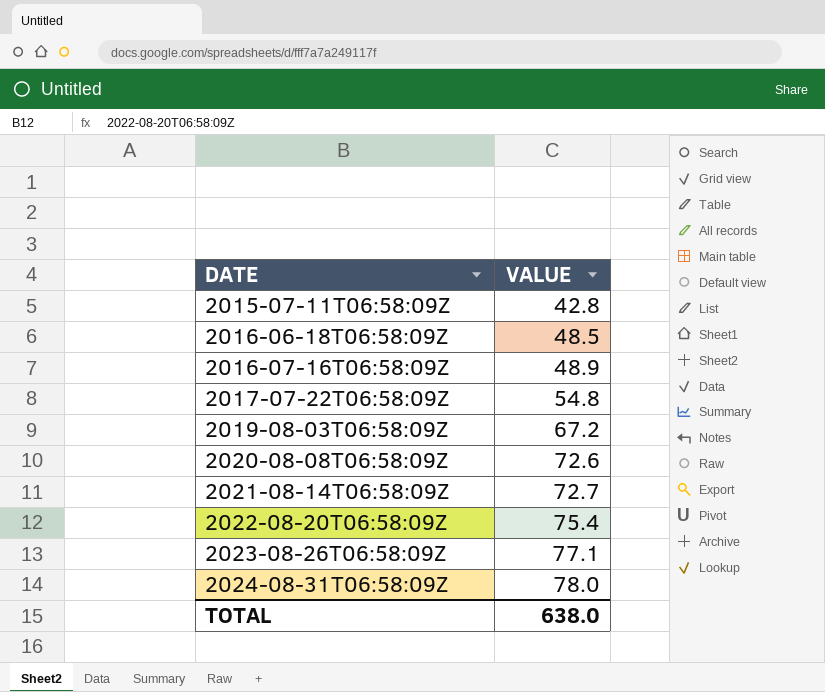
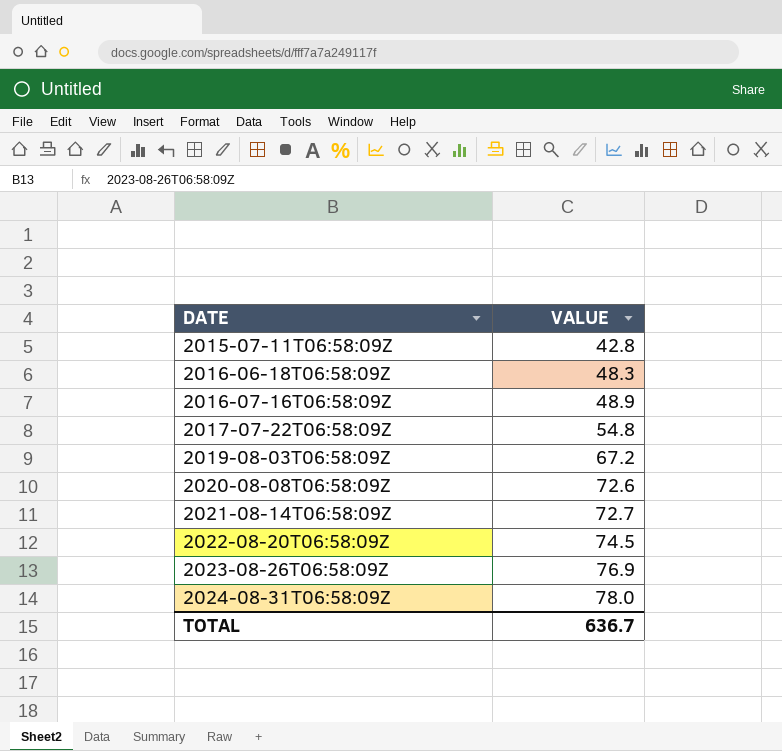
2016-06-18T06:58:09Z | VALUE: 48.5 -> 48.3
2022-08-20T06:58:09Z | VALUE: 75.4 -> 74.5
2023-08-26T06:58:09Z | VALUE: 77.1 -> 76.9
TOTAL | VALUE: 638.0 -> 636.7

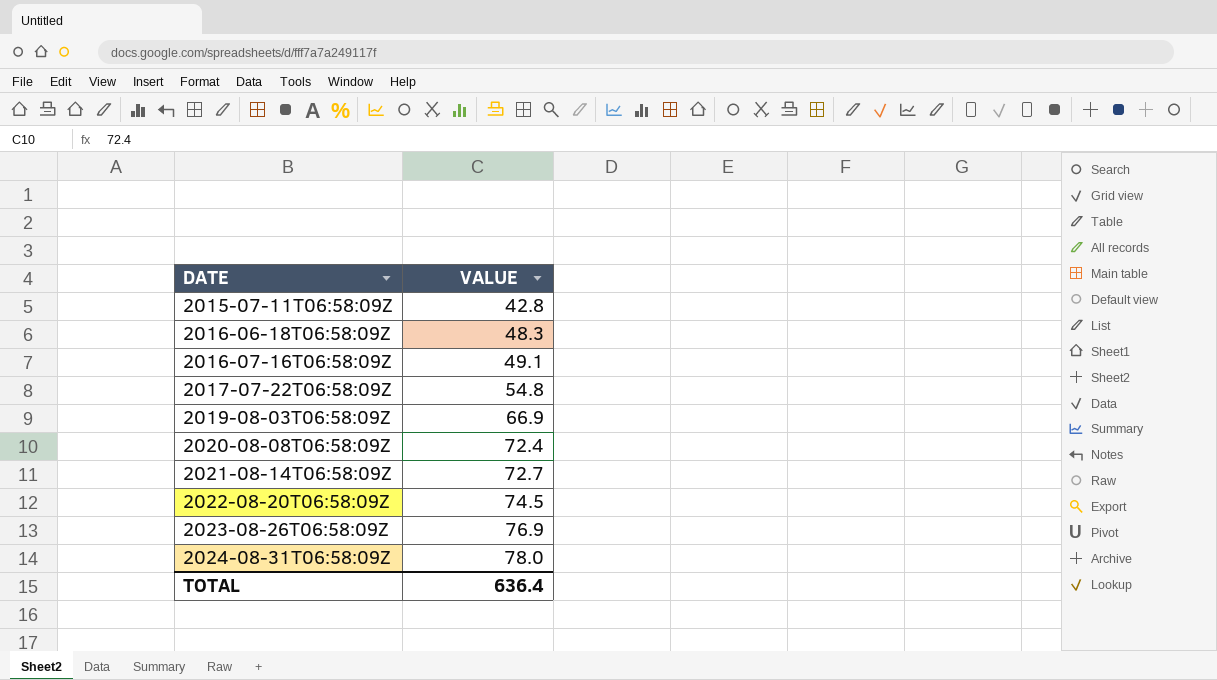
2016-07-16T06:58:09Z | VALUE: 48.9 -> 49.1
2019-08-03T06:58:09Z | VALUE: 67.2 -> 66.9
2020-08-08T06:58:09Z | VALUE: 72.6 -> 72.4
TOTAL | VALUE: 636.7 -> 636.4

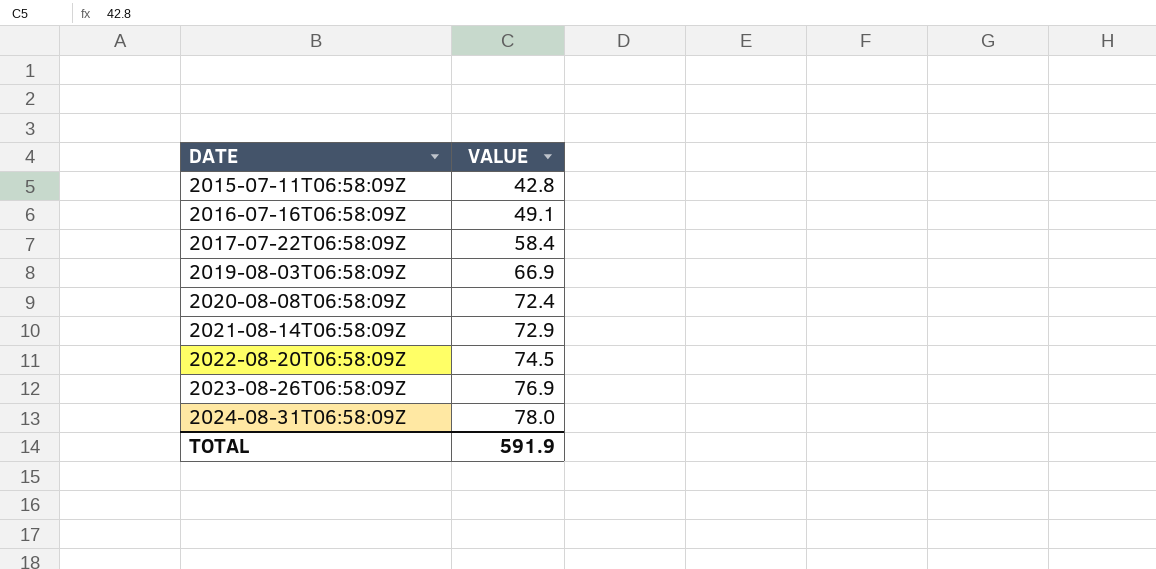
row 2016-06-18T06:58:09Z: 48.3 -> none
2017-07-22T06:58:09Z | VALUE: 54.8 -> 58.4
2021-08-14T06:58:09Z | VALUE: 72.7 -> 72.9
TOTAL | VALUE: 636.4 -> 591.9

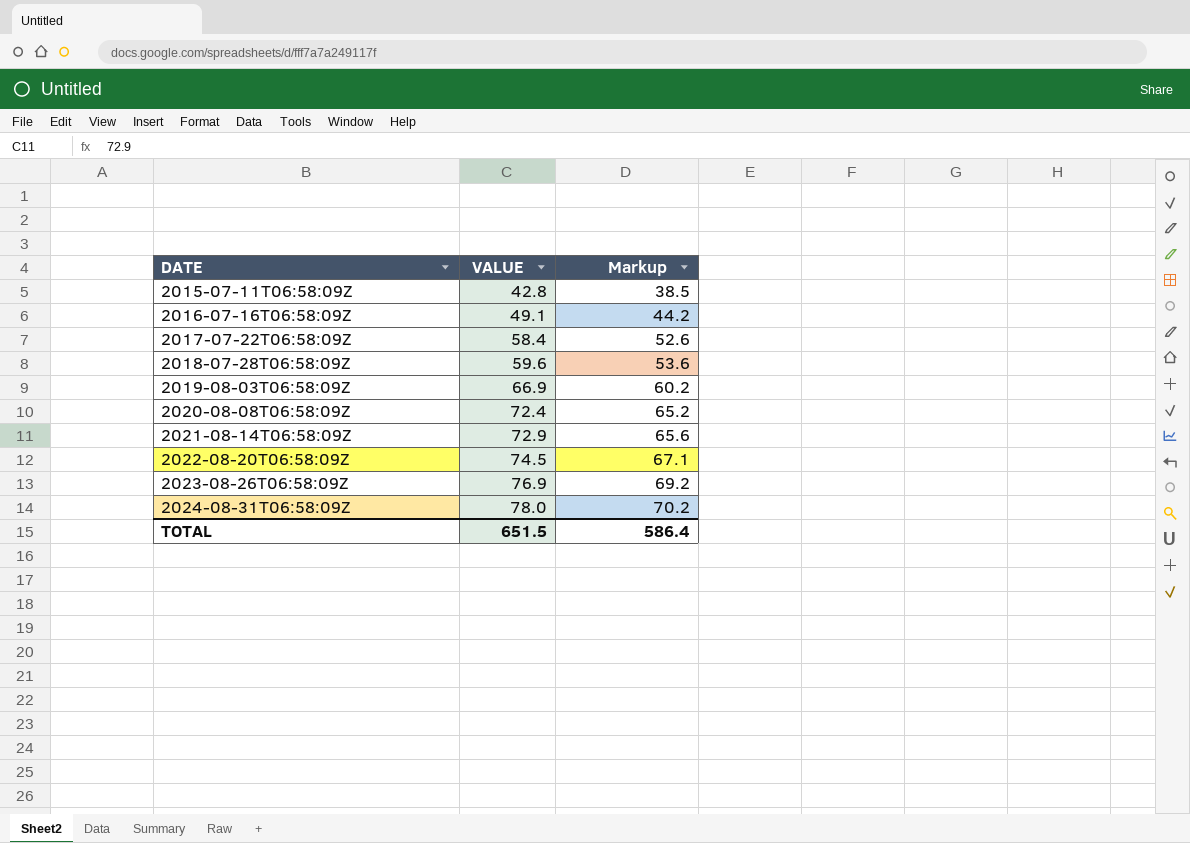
column Markup | formula: none -> [VALUE] * 0.9
row 2018-07-28T06:58:09Z: none -> 59.6 | 53.6
TOTAL | VALUE: 591.9 -> 651.5

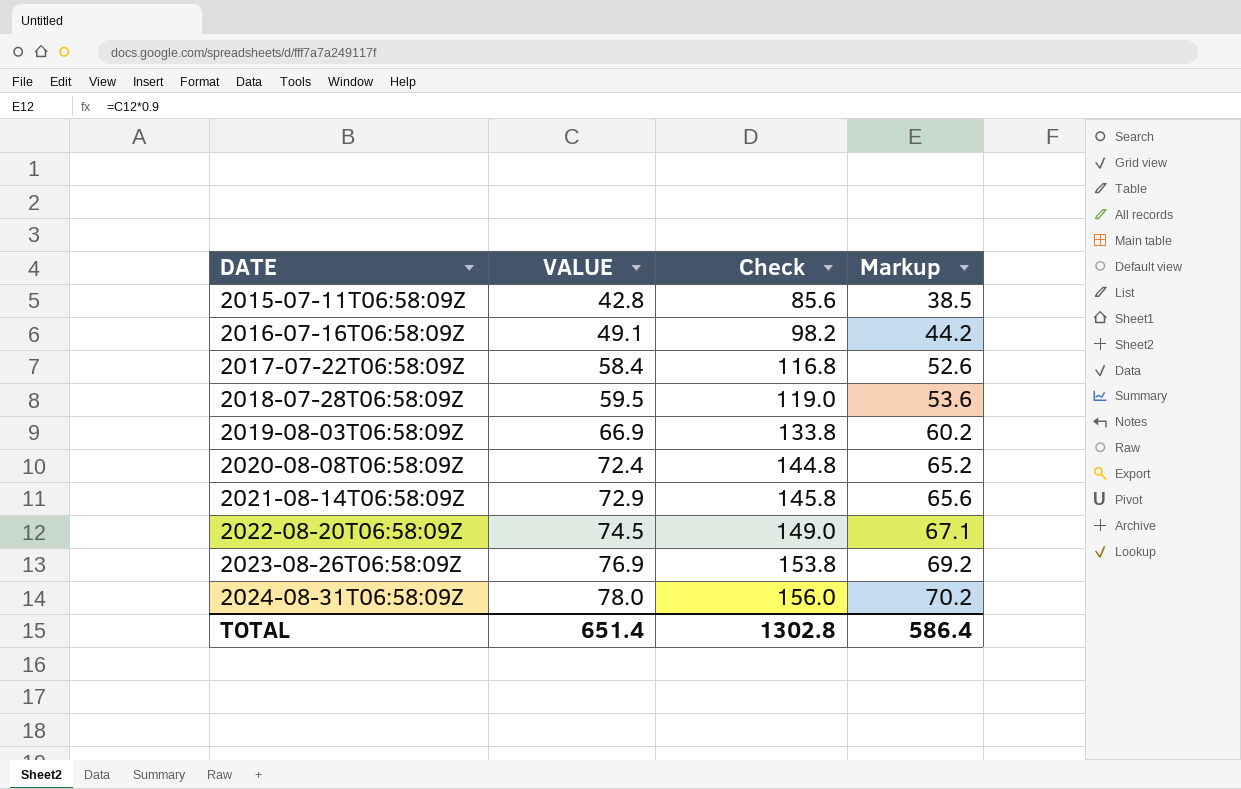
column Check | formula: none -> [VALUE] * 2
2018-07-28T06:58:09Z | VALUE: 59.6 -> 59.5
TOTAL | VALUE: 651.5 -> 651.4

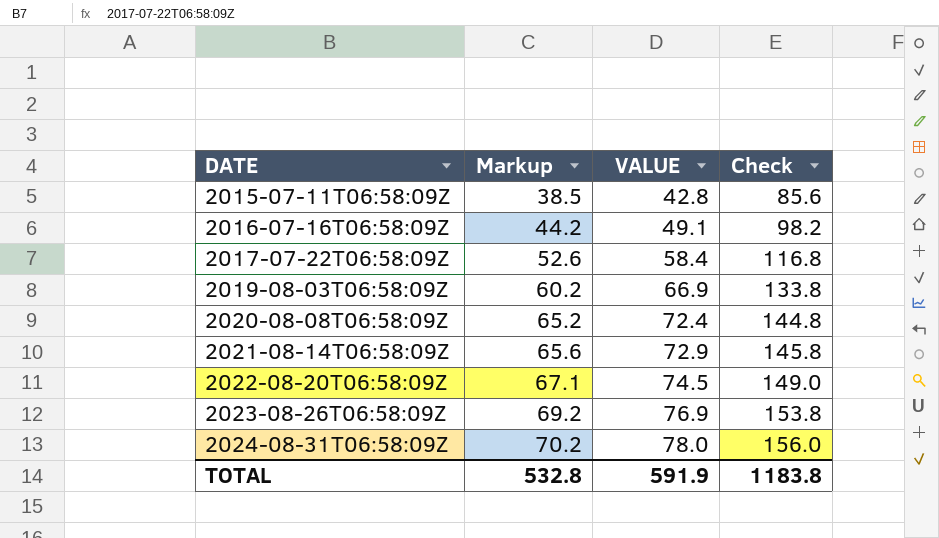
column Markup | position: 4 -> 2
row 2018-07-28T06:58:09Z: 59.5 | 119.0 | 53.6 -> none
TOTAL | Markup: 586.4 -> 532.8
TOTAL | VALUE: 651.4 -> 591.9
TOTAL | Check: 1302.8 -> 1183.8

